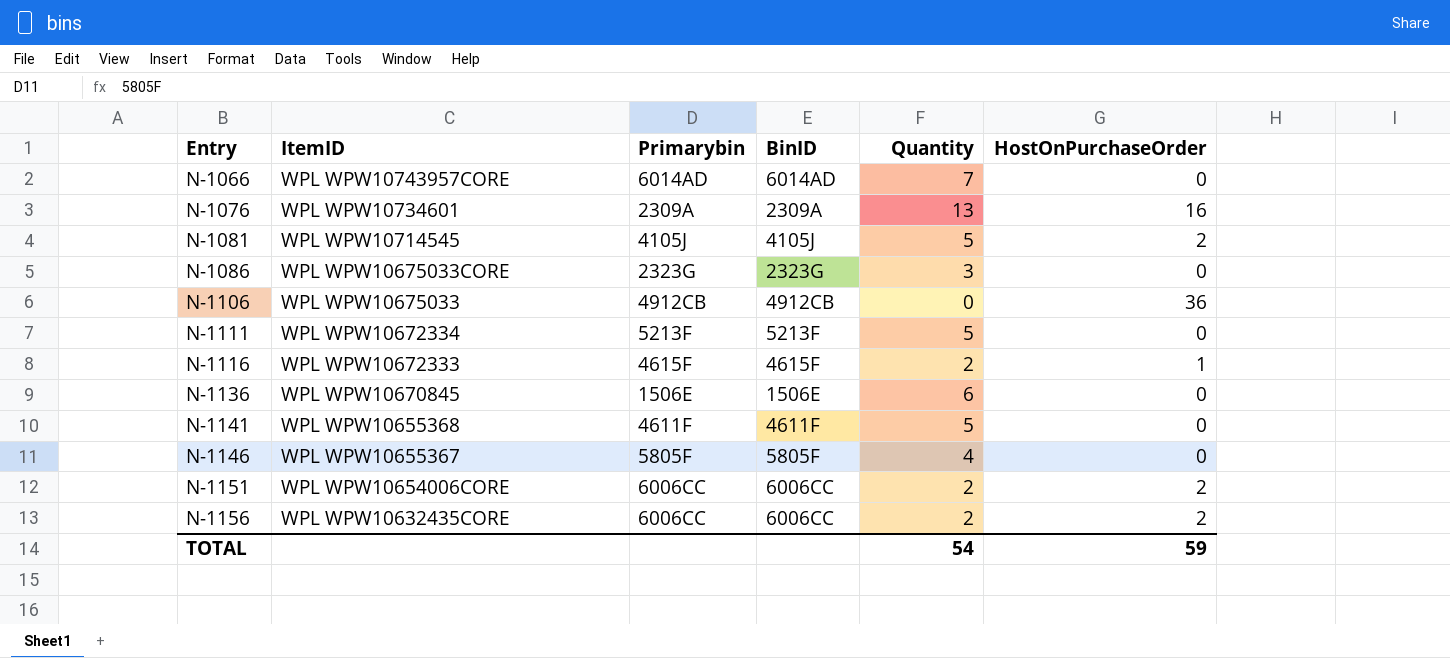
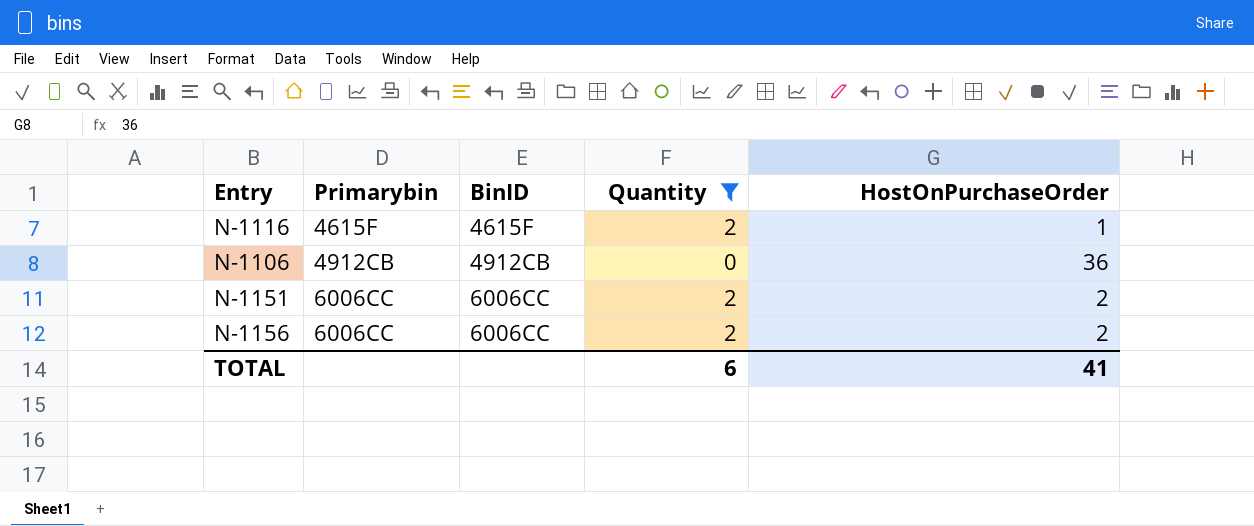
filter: none -> Quantity <= 2
row order: Entry ascending -> Primarybin ascending
column ItemID | position: 2 -> none
TOTAL | Quantity: 54 -> 6
TOTAL | HostOnPurchaseOrder: 59 -> 41

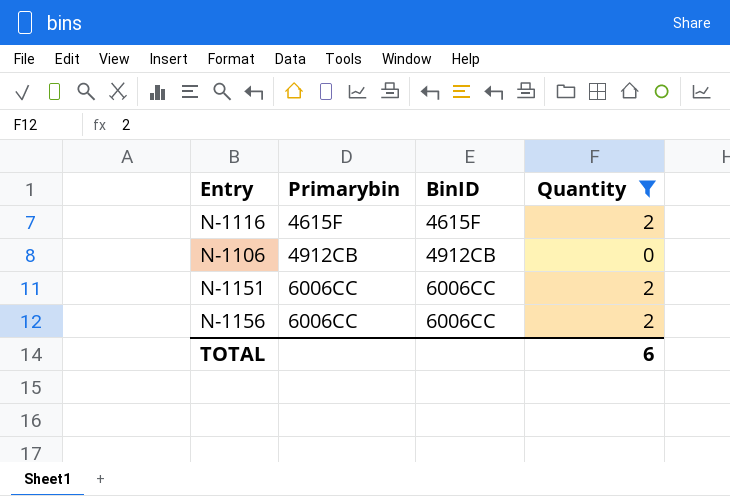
column HostOnPurchaseOrder | position: 5 -> none

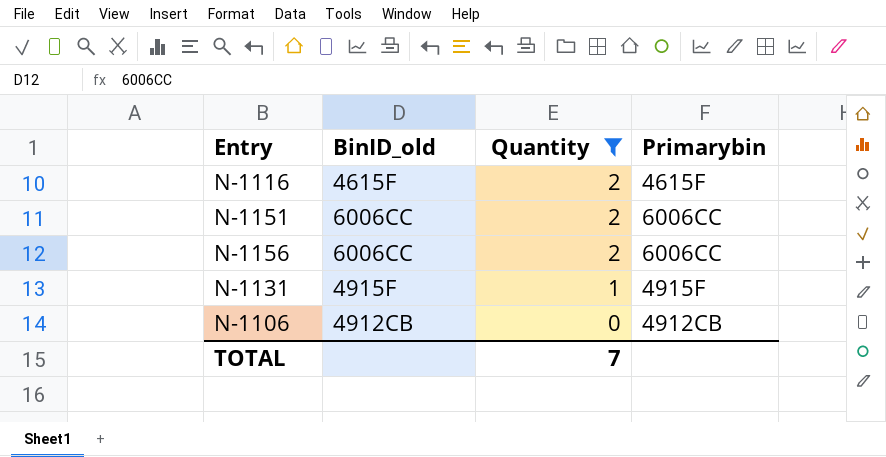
row order: Primarybin ascending -> Quantity descending
column name: BinID -> BinID_old
column Primarybin | position: 2 -> 4
row N-1131: none -> 4915F | 1 | 4915F
TOTAL | Quantity: 6 -> 7

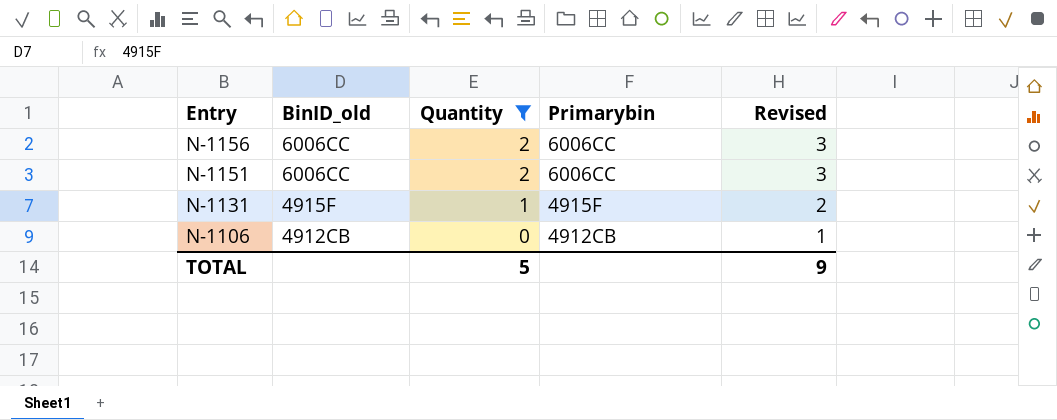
row order: Quantity descending -> Entry descending
column Revised | formula: none -> [Quantity] + 1
row N-1116: 4615F | 2 | 4615F -> none
TOTAL | Quantity: 7 -> 5

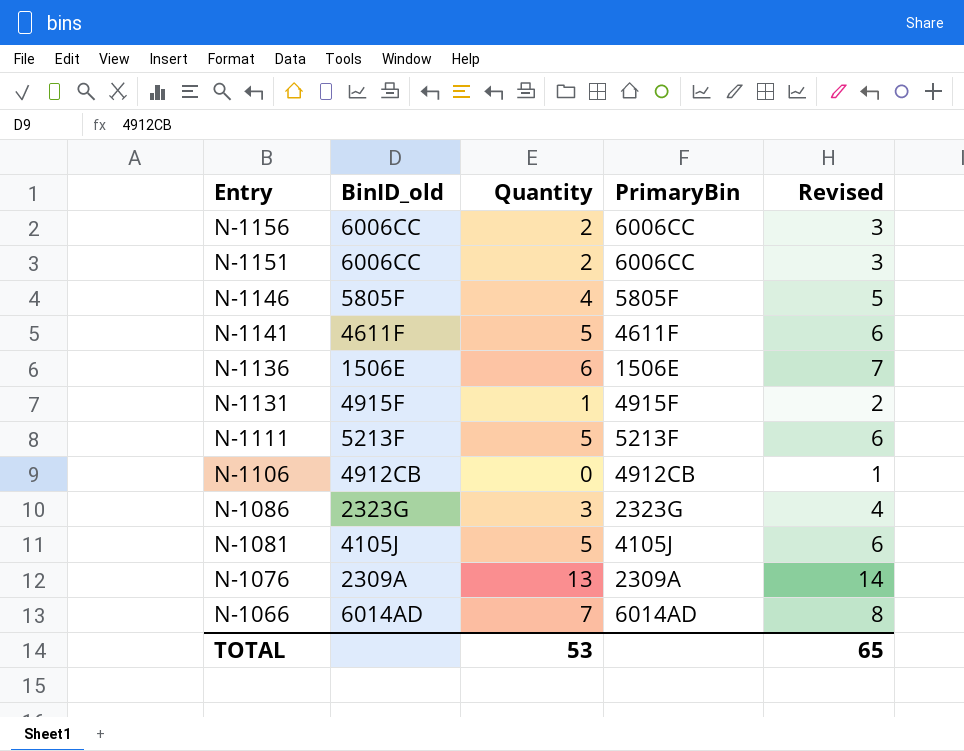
filter: Quantity <= 2 -> none
column name: Primarybin -> PrimaryBin
TOTAL | Quantity: 5 -> 53
TOTAL | Revised: 9 -> 65

